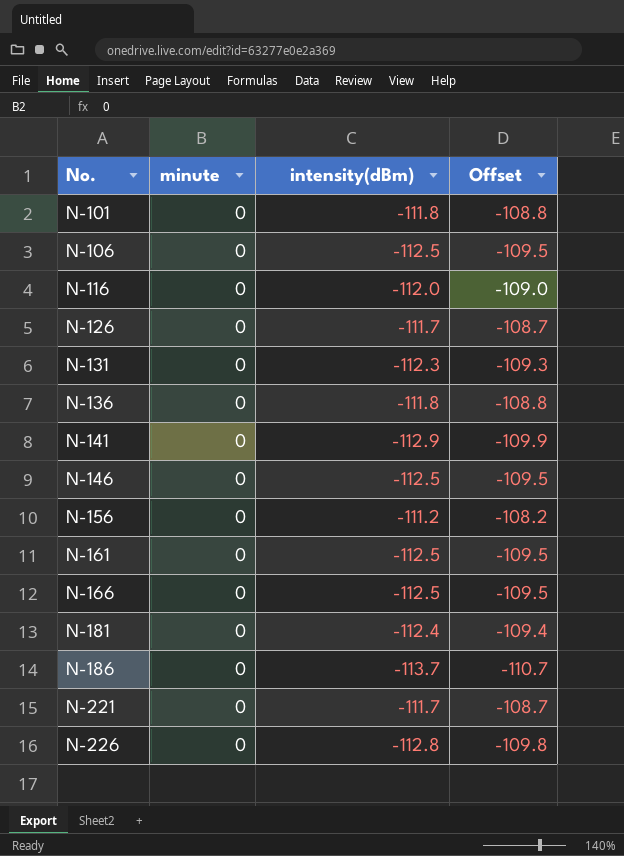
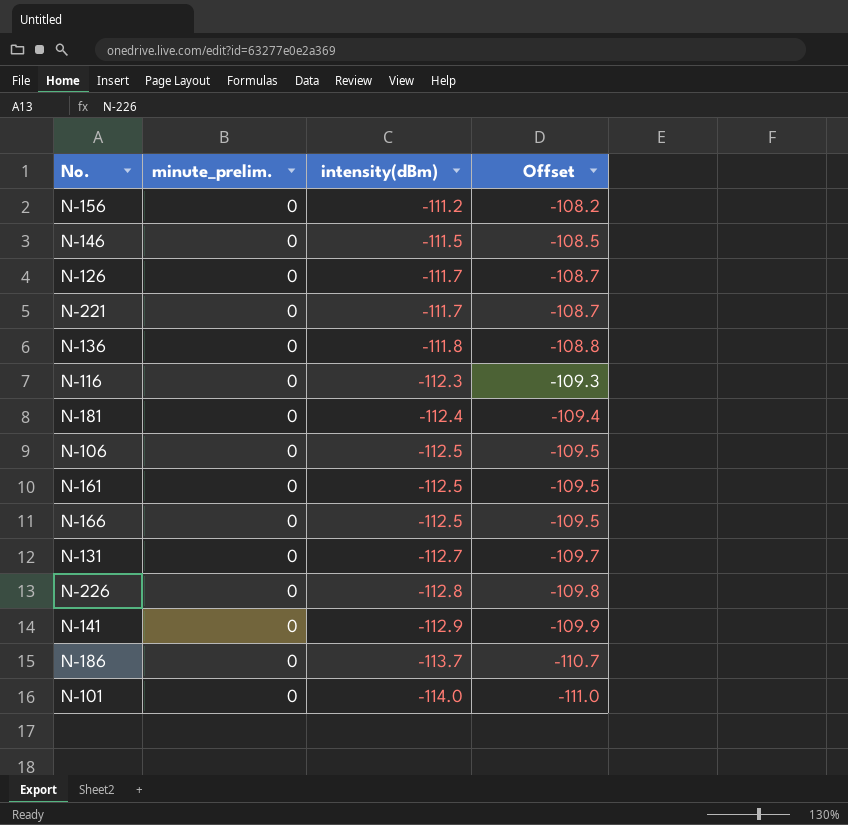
row order: No. ascending -> intensity(dBm) descending
column name: minute -> minute_prelim.
N-146 | intensity(dBm): -112.5 -> -111.5
N-146 | Offset: -109.5 -> -108.5
N-116 | intensity(dBm): -112.0 -> -112.3
N-116 | Offset: -109.0 -> -109.3
N-131 | intensity(dBm): -112.3 -> -112.7
N-131 | Offset: -109.3 -> -109.7
N-101 | intensity(dBm): -111.8 -> -114.0
N-101 | Offset: -108.8 -> -111.0

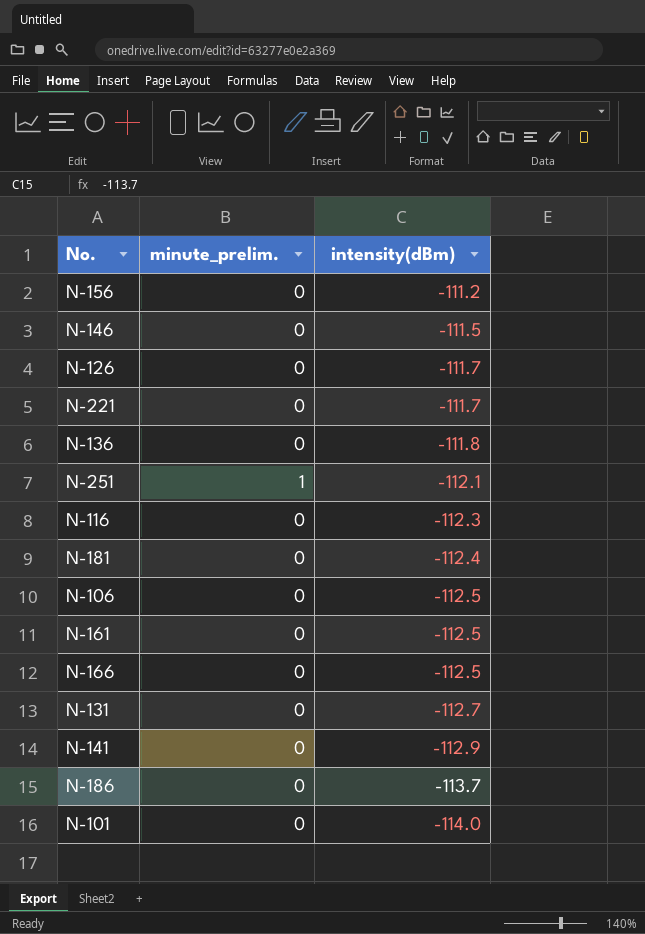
column Offset | formula: [intensity(dBm)] + 3 -> none
row N-226: 0 | -112.8 | -109.8 -> none
row N-251: none -> 1 | -112.1

